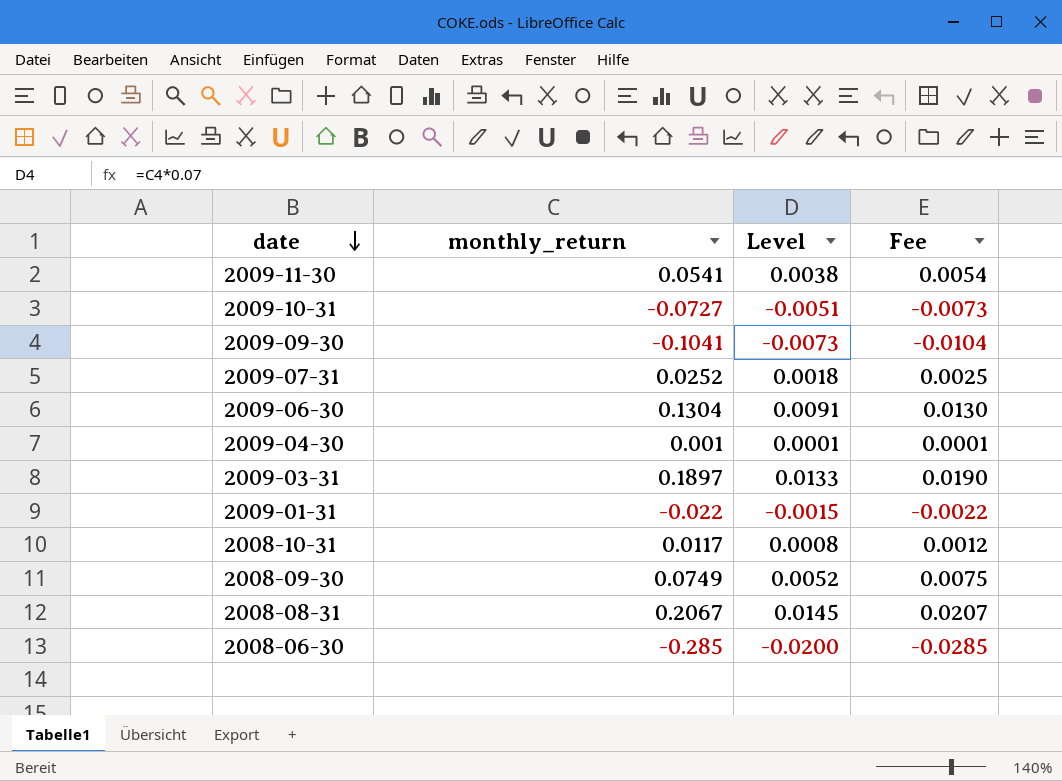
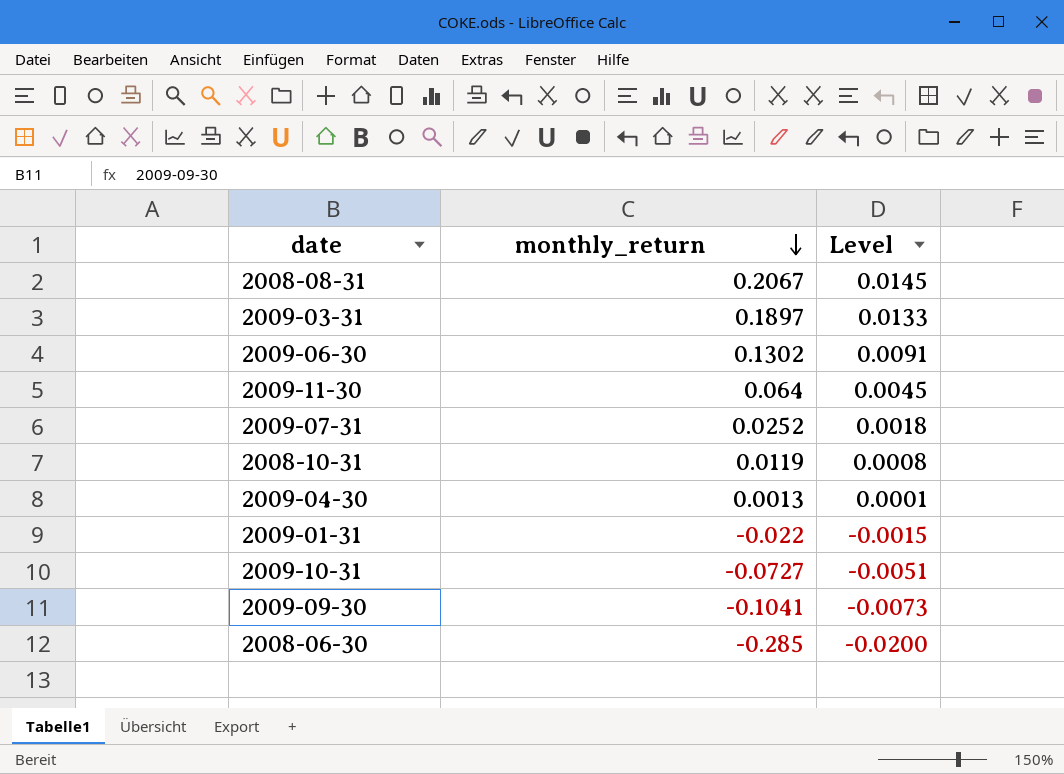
row order: date descending -> monthly_return descending
column Fee | formula: [monthly_return] * 0.1 -> none
row 2008-09-30: 0.0749 | 0.0052 | 0.0075 -> none
2009-06-30 | monthly_return: 0.1304 -> 0.1302
2009-11-30 | monthly_return: 0.0541 -> 0.064
2009-11-30 | Level: 0.0038 -> 0.0045
2008-10-31 | monthly_return: 0.0117 -> 0.0119
2009-04-30 | monthly_return: 0.001 -> 0.0013

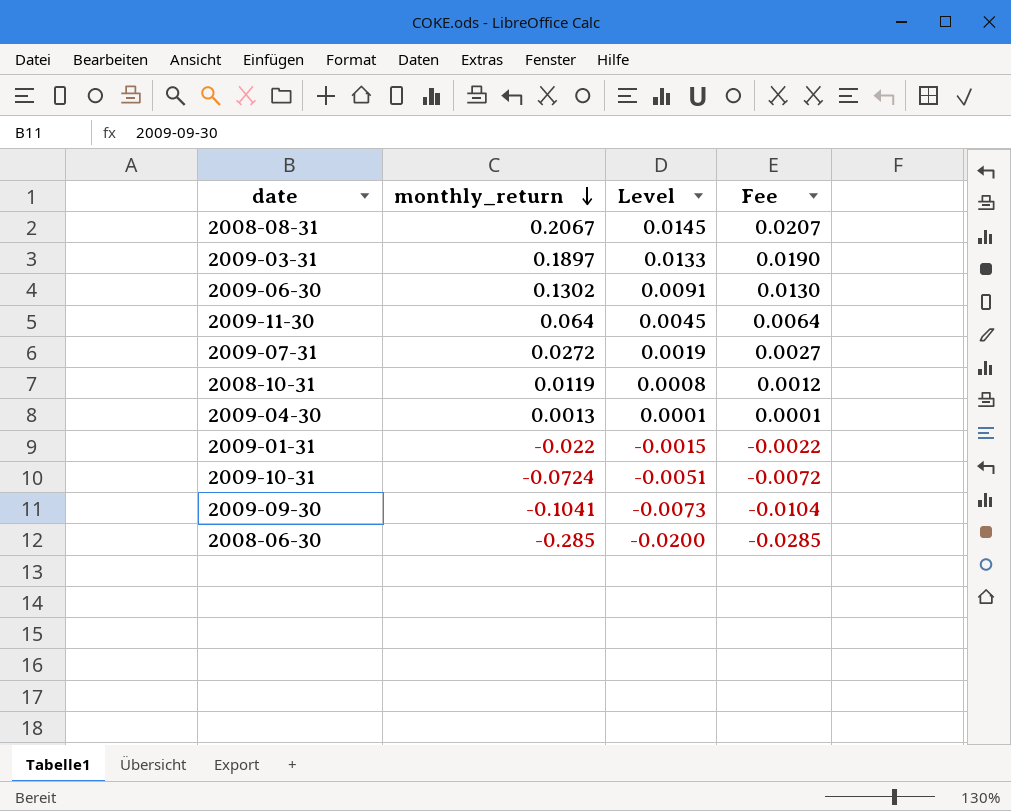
column Fee | formula: none -> [monthly_return] * 0.1
2009-07-31 | monthly_return: 0.0252 -> 0.0272
2009-07-31 | Level: 0.0018 -> 0.0019
2009-10-31 | monthly_return: -0.0727 -> -0.0724

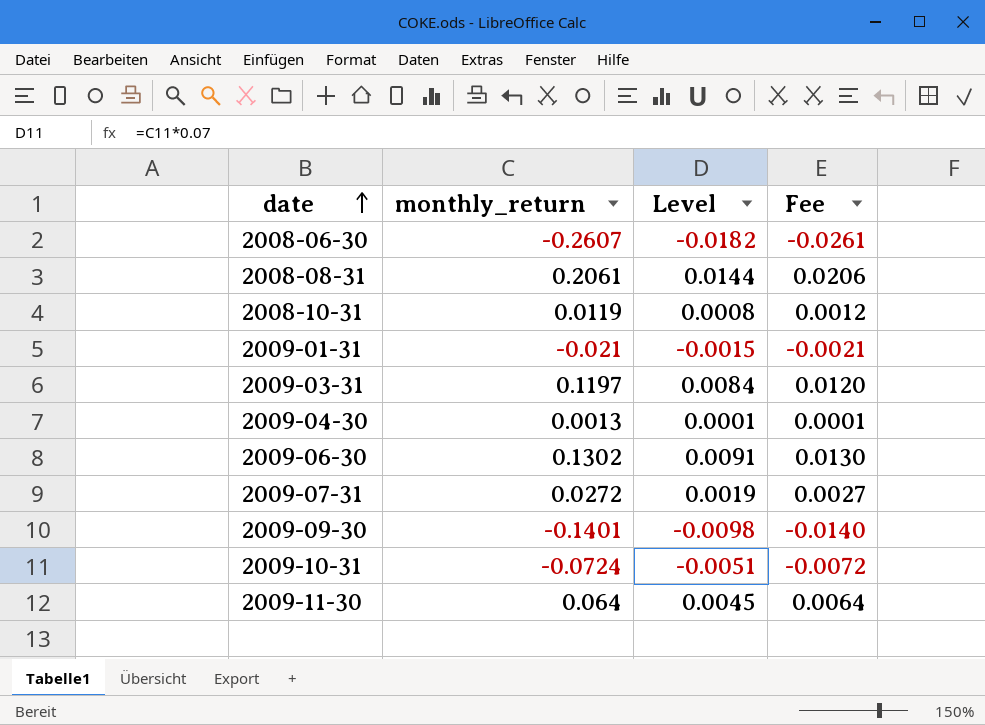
row order: monthly_return descending -> date ascending
2008-06-30 | monthly_return: -0.285 -> -0.2607
2008-06-30 | Level: -0.0200 -> -0.0182
2008-06-30 | Fee: -0.0285 -> -0.0261
2008-08-31 | monthly_return: 0.2067 -> 0.2061
2008-08-31 | Level: 0.0145 -> 0.0144
2008-08-31 | Fee: 0.0207 -> 0.0206
2009-01-31 | monthly_return: -0.022 -> -0.021
2009-01-31 | Fee: -0.0022 -> -0.0021
2009-03-31 | monthly_return: 0.1897 -> 0.1197
2009-03-31 | Level: 0.0133 -> 0.0084
2009-03-31 | Fee: 0.0190 -> 0.0120
2009-09-30 | monthly_return: -0.1041 -> -0.1401
2009-09-30 | Level: -0.0073 -> -0.0098
2009-09-30 | Fee: -0.0104 -> -0.0140

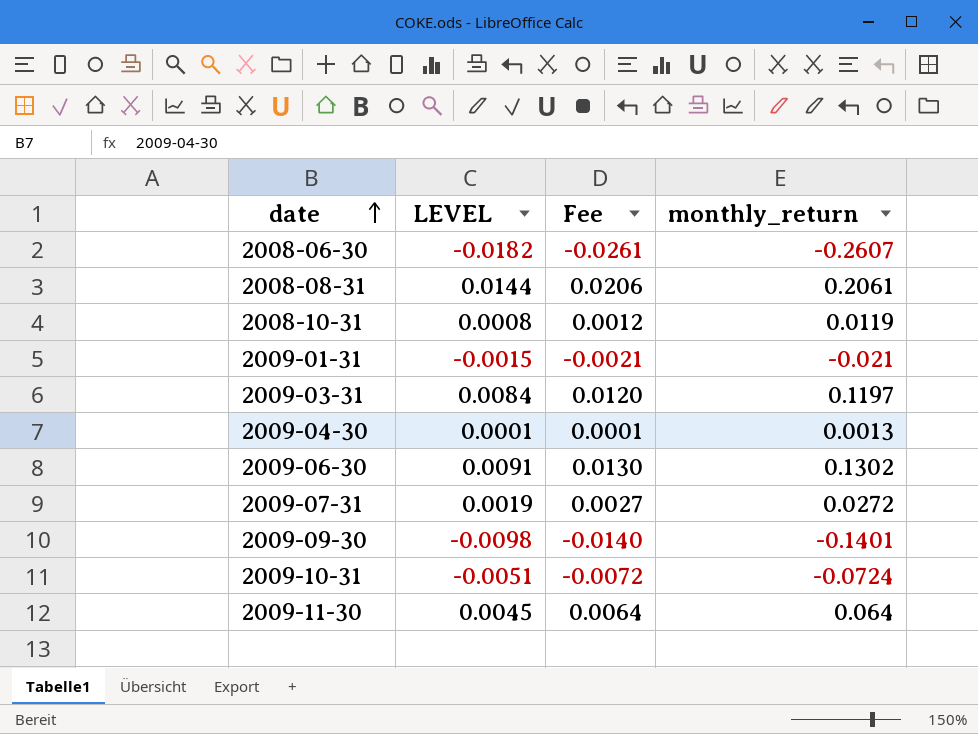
column name: Level -> LEVEL
column monthly_return | position: 2 -> 4

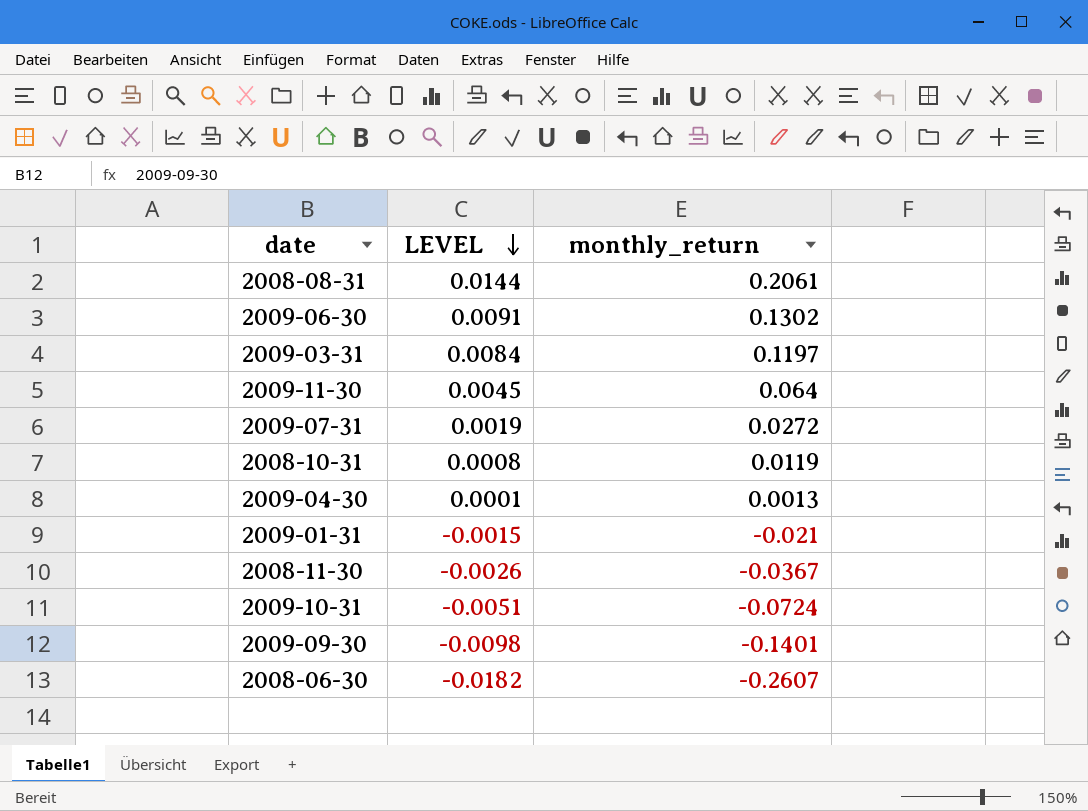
row order: date ascending -> LEVEL descending
column Fee | formula: [monthly_return] * 0.1 -> none
row 2008-11-30: none -> -0.0026 | -0.0367

